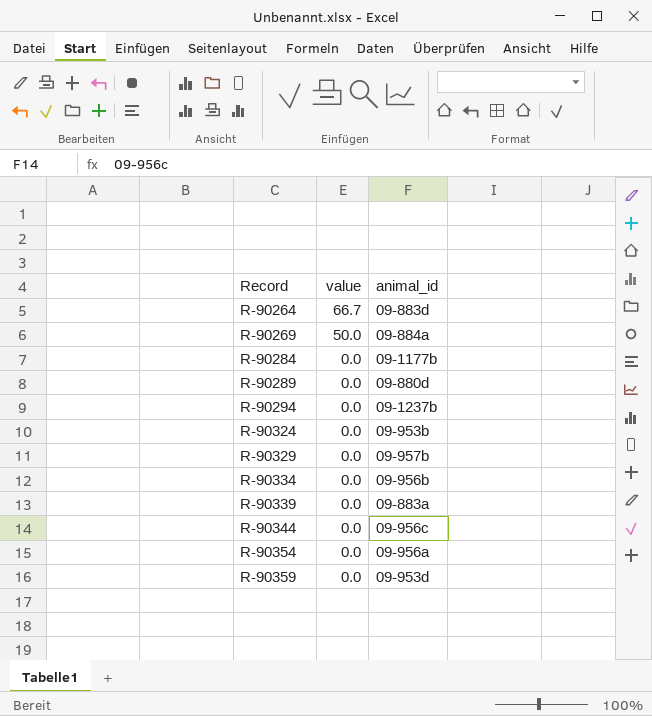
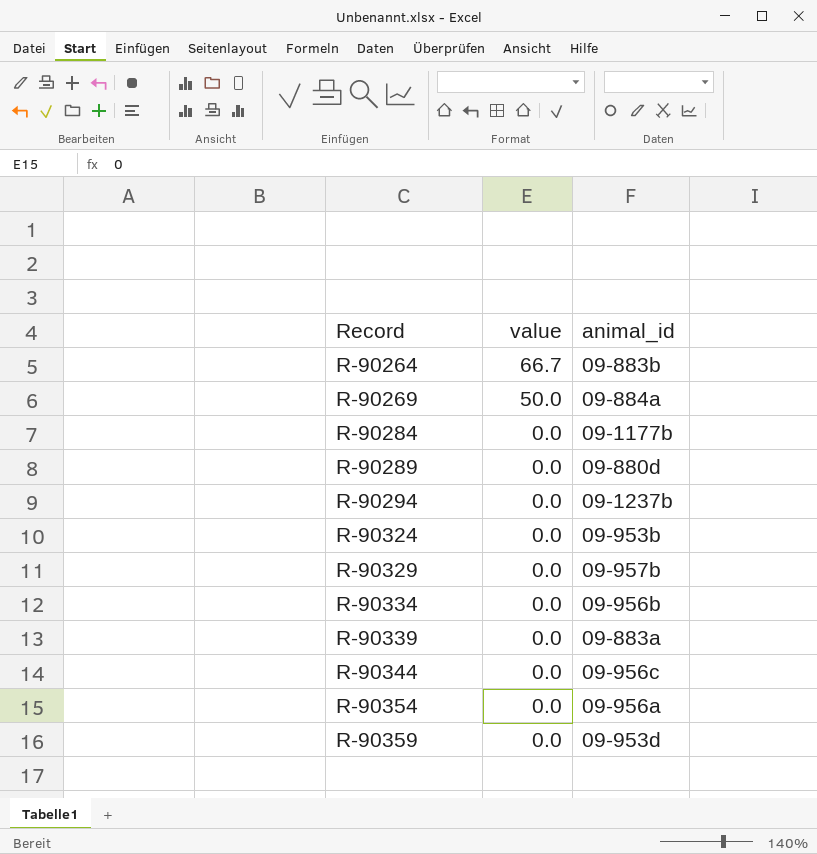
R-90264 | animal_id: 09-883d -> 09-883b

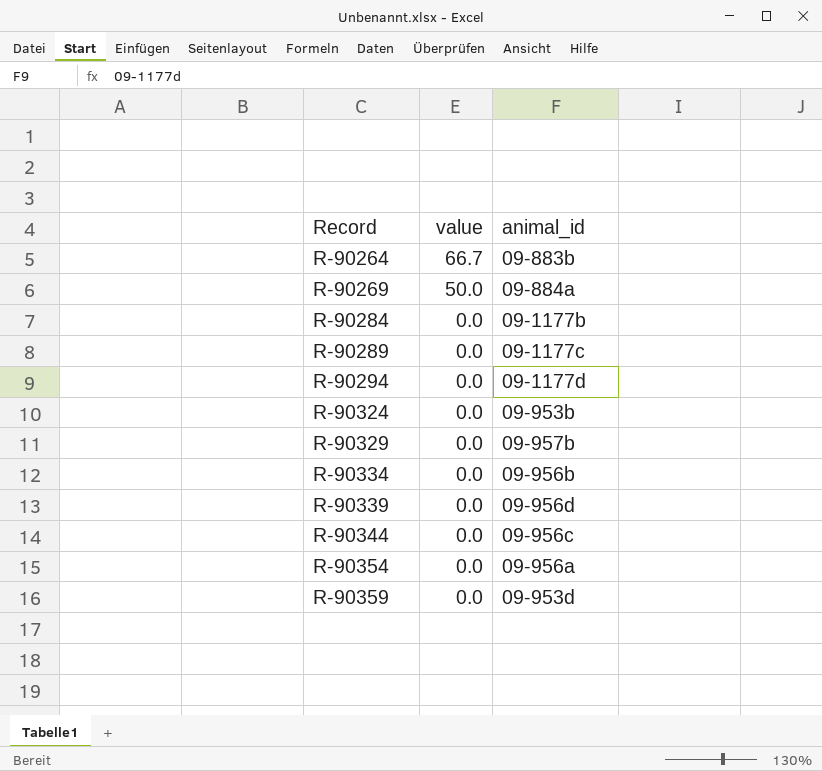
R-90289 | animal_id: 09-880d -> 09-1177c
R-90294 | animal_id: 09-1237b -> 09-1177d
R-90339 | animal_id: 09-883a -> 09-956d

